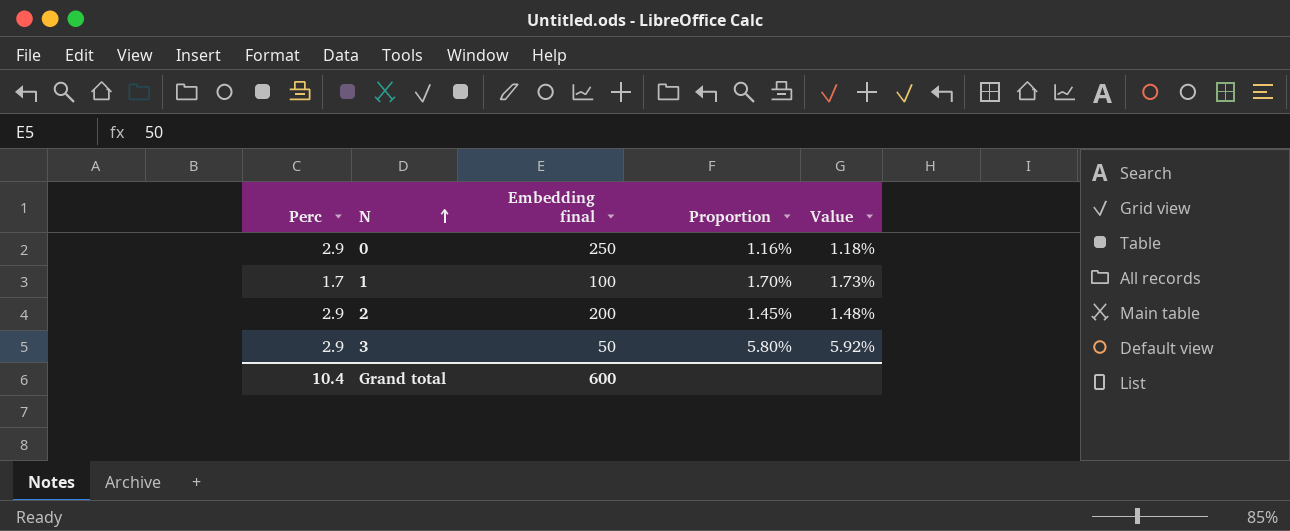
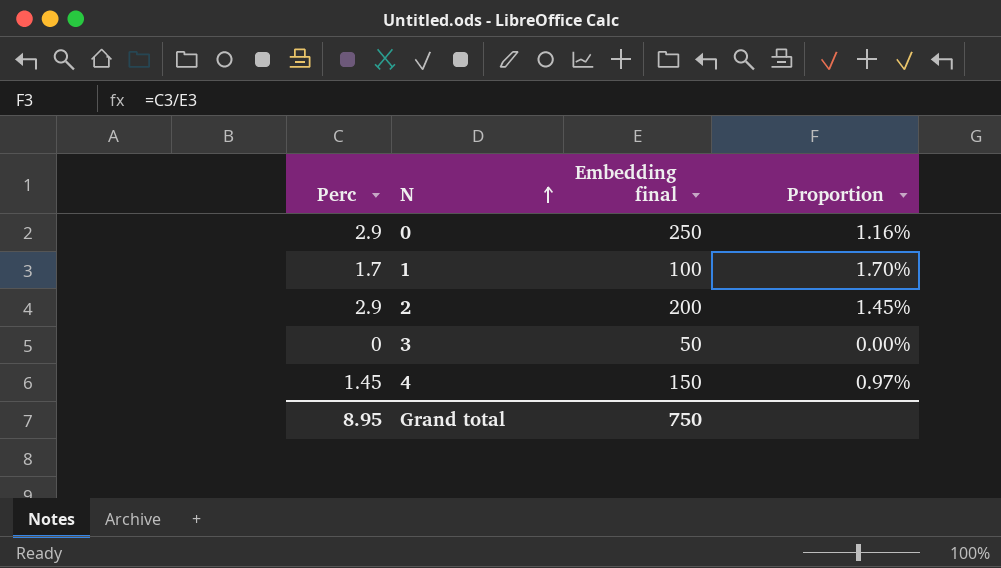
column Value | formula: [Proportion] * 1.02 -> none
3 | Perc: 2.9 -> 0
3 | Proportion: 5.80% -> 0.00%
row 4: none -> 1.45 | 150 | 0.97%
Grand total | Perc: 10.4 -> 8.95
Grand total | Embedding final: 600 -> 750

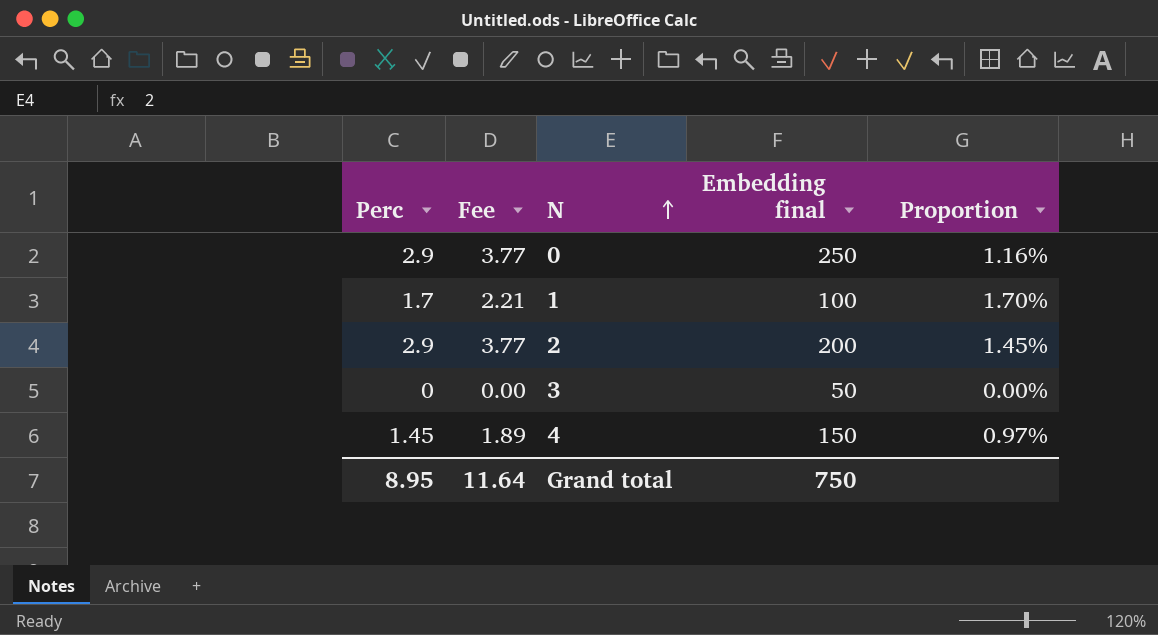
column Fee | formula: none -> [Perc] * 1.3

